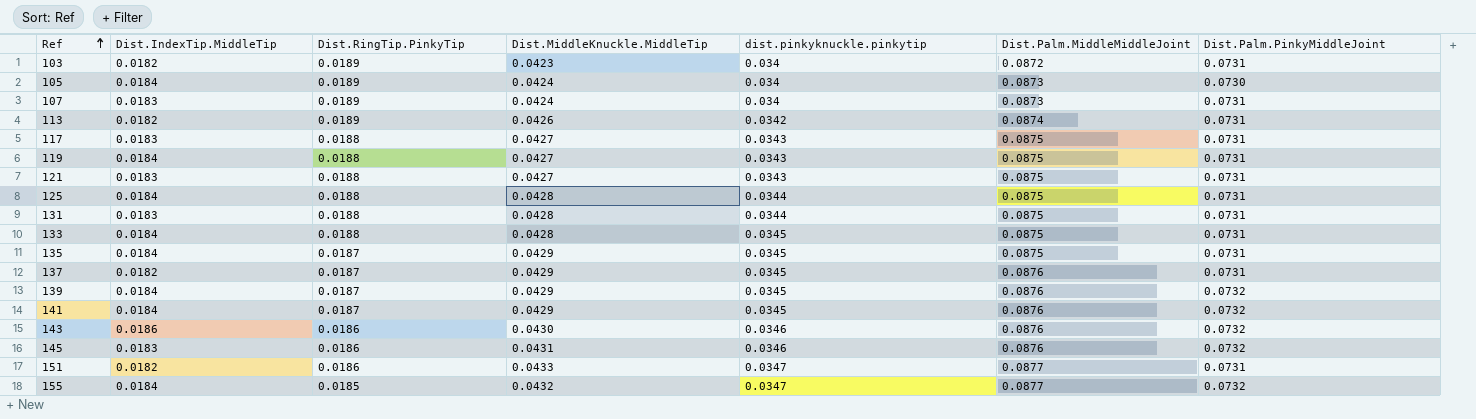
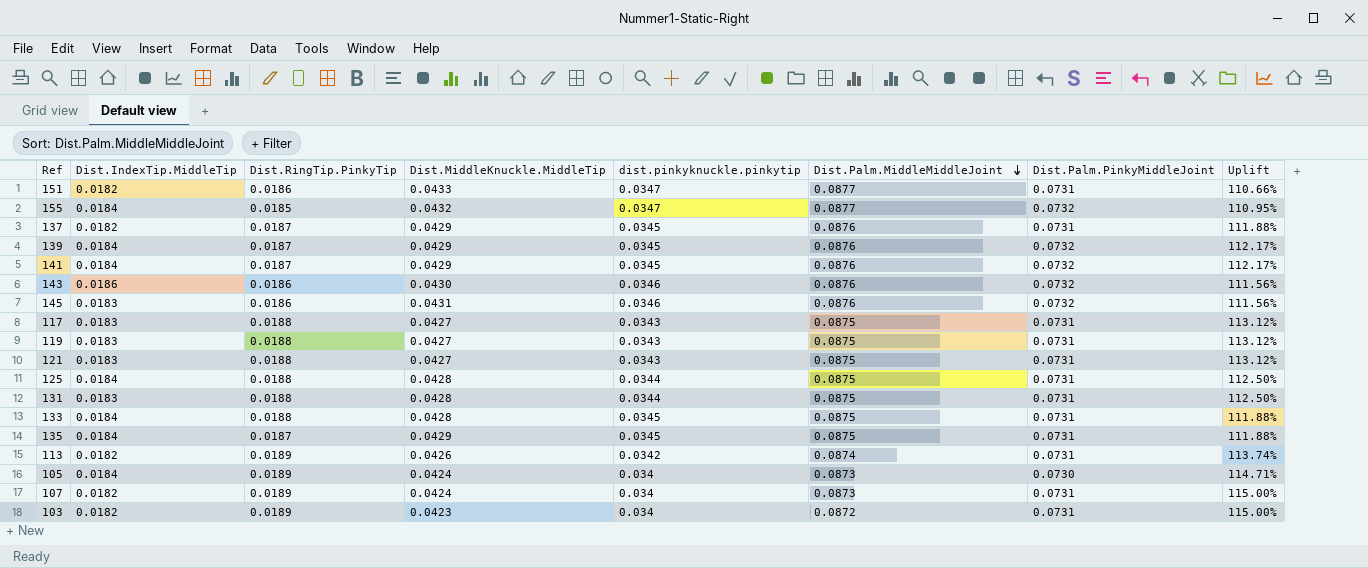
row order: Ref ascending -> Dist.Palm.MiddleMiddleJoint descending
column Uplift | formula: none -> ([Dist.Palm.PinkyMiddleJoint] - [dist.pinkyknuckle.pinkytip]) / [dist.pinkyknuckle.pinkytip]
119 | Dist.IndexTip.MiddleTip: 0.0184 -> 0.0183
107 | Dist.IndexTip.MiddleTip: 0.0183 -> 0.0182

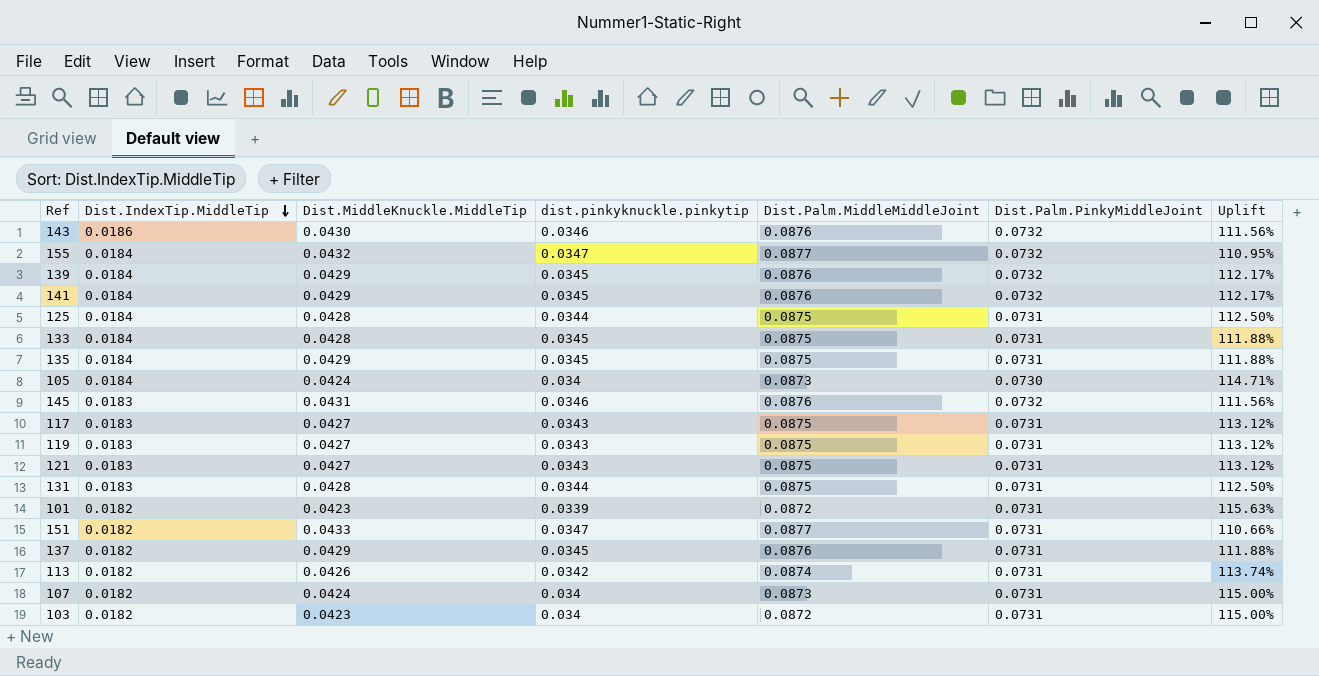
row order: Dist.Palm.MiddleMiddleJoint descending -> Dist.IndexTip.MiddleTip descending
column Dist.RingTip.PinkyTip | position: 3 -> none
row 101: none -> 0.0182 | 0.0423 | 0.0339 | 0.0872 | 0.0731 | 115.63%

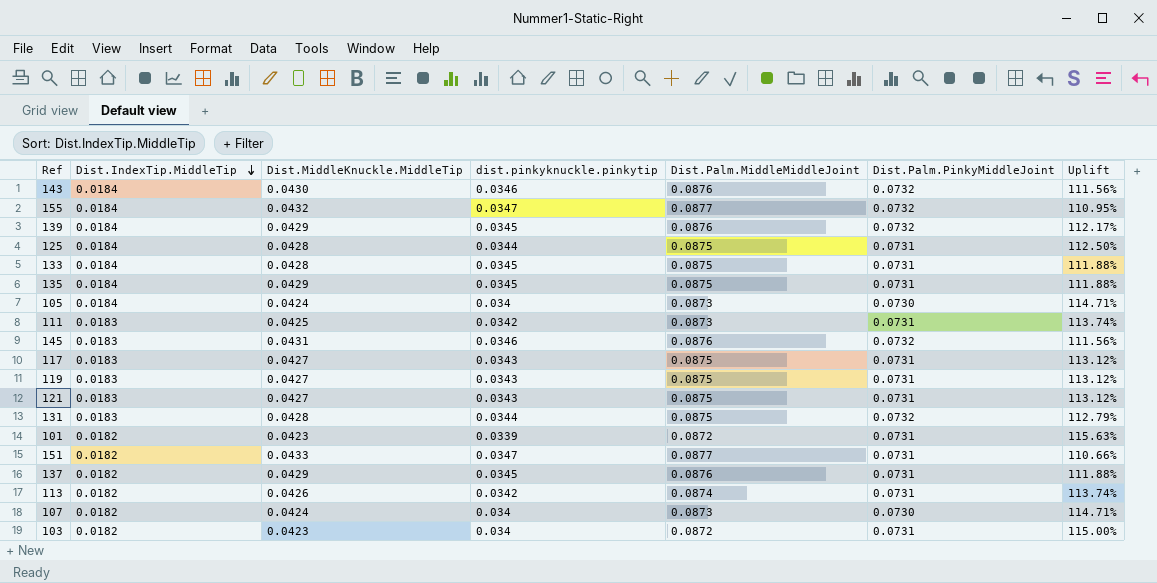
row 141: 0.0184 | 0.0429 | 0.0345 | 0.0876 | 0.0732 | 112.17% -> none
143 | Dist.IndexTip.MiddleTip: 0.0186 -> 0.0184
row 111: none -> 0.0183 | 0.0425 | 0.0342 | 0.0873 | 0.0731 | 113.74%
131 | Dist.Palm.PinkyMiddleJoint: 0.0731 -> 0.0732
131 | Uplift: 112.50% -> 112.79%
107 | Dist.Palm.PinkyMiddleJoint: 0.0731 -> 0.0730
107 | Uplift: 115.00% -> 114.71%

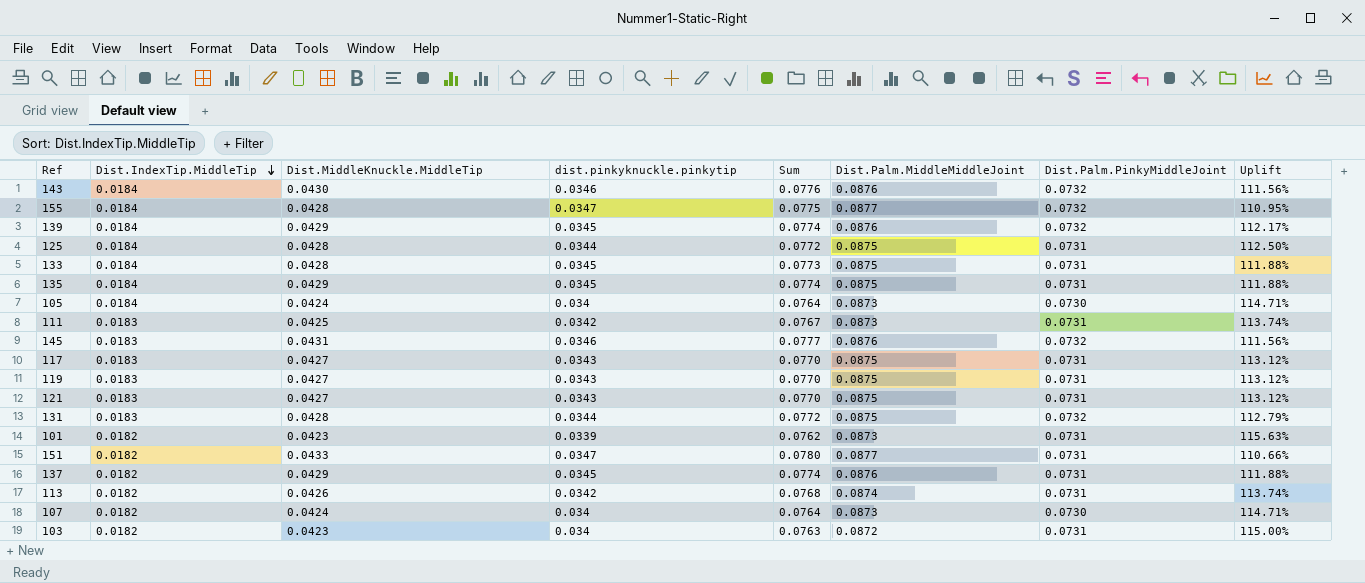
column Sum | formula: none -> [Dist.MiddleKnuckle.MiddleTip] + [dist.pinkyknuckle.pinkytip]
155 | Dist.MiddleKnuckle.MiddleTip: 0.0432 -> 0.0428
101 | Dist.Palm.MiddleMiddleJoint: 0.0872 -> 0.0873

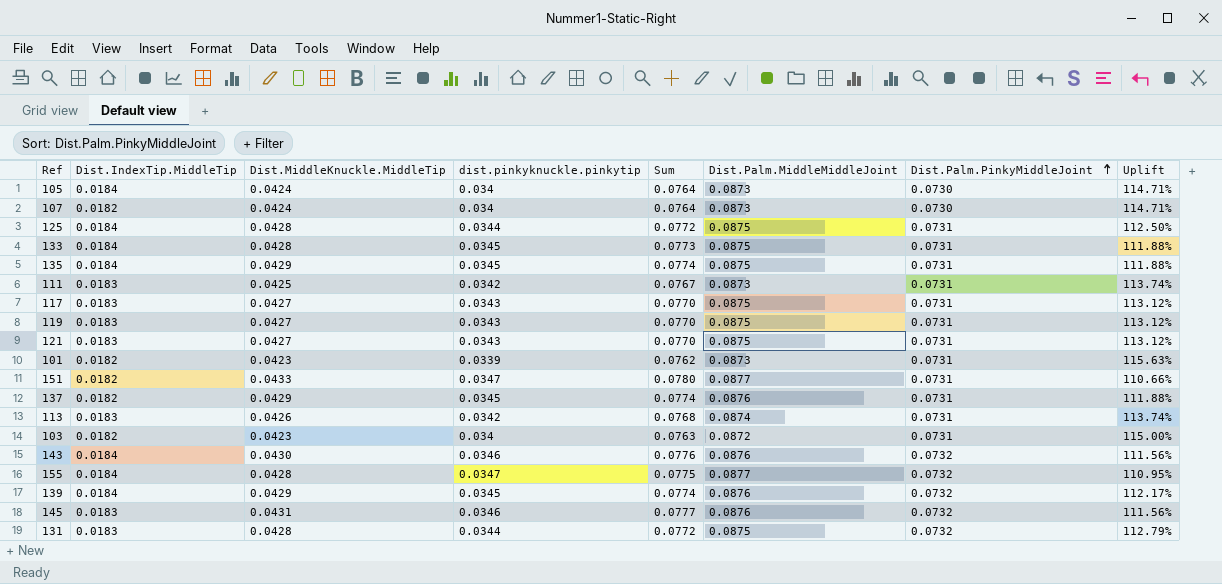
row order: Dist.IndexTip.MiddleTip descending -> Dist.Palm.PinkyMiddleJoint ascending
113 | Dist.IndexTip.MiddleTip: 0.0182 -> 0.0183

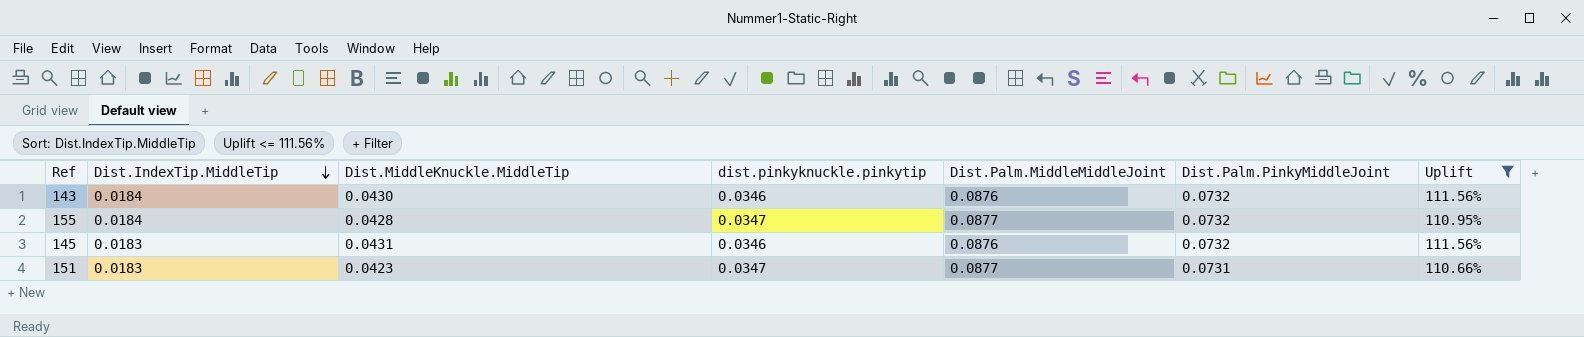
filter: none -> Uplift <= 111.56%
row order: Dist.Palm.PinkyMiddleJoint ascending -> Dist.IndexTip.MiddleTip descending
column Sum | formula: [Dist.MiddleKnuckle.MiddleTip] + [dist.pinkyknuckle.pinkytip] -> none
151 | Dist.IndexTip.MiddleTip: 0.0182 -> 0.0183
151 | Dist.MiddleKnuckle.MiddleTip: 0.0433 -> 0.0423

